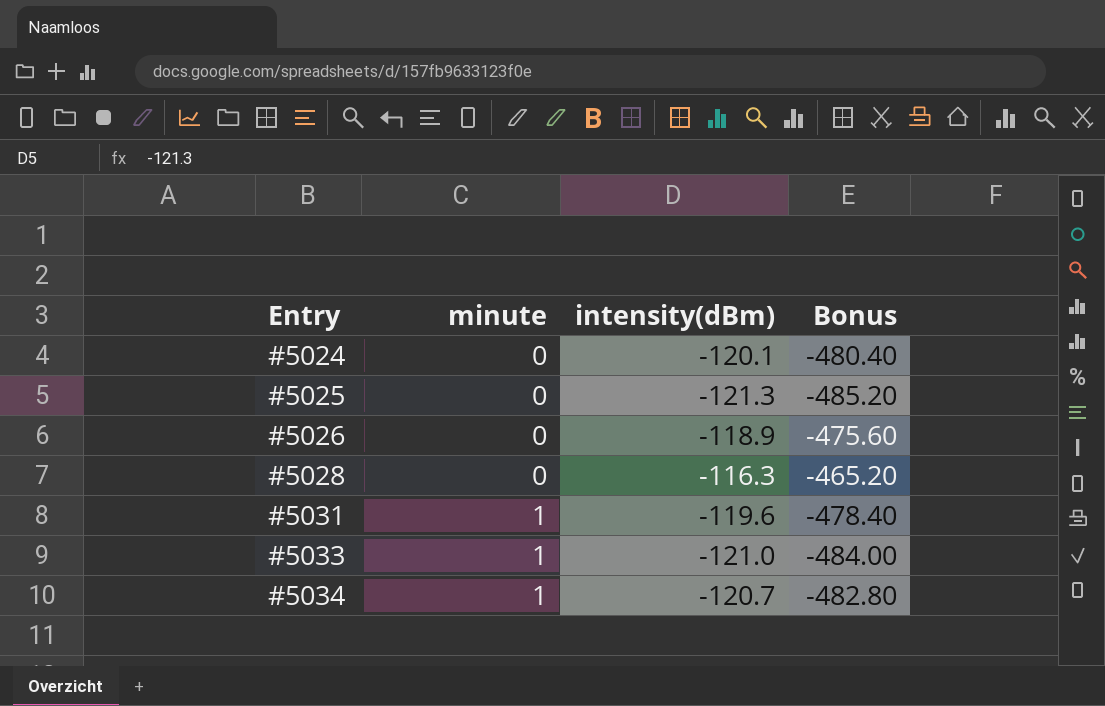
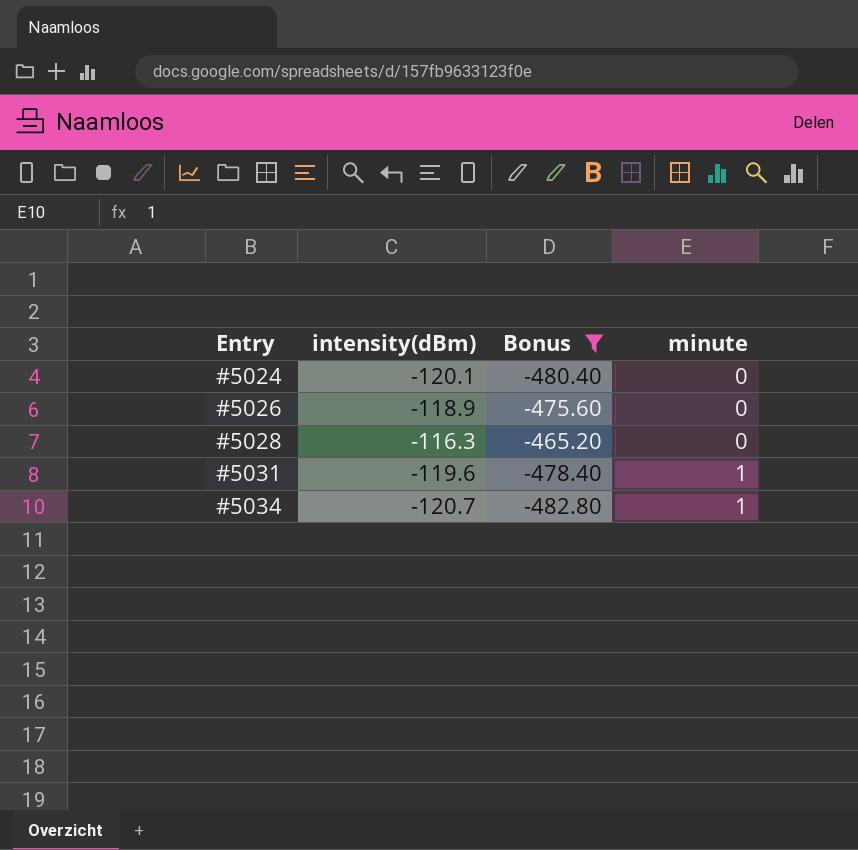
filter: none -> Bonus >= -482.80
column minute | position: 2 -> 4

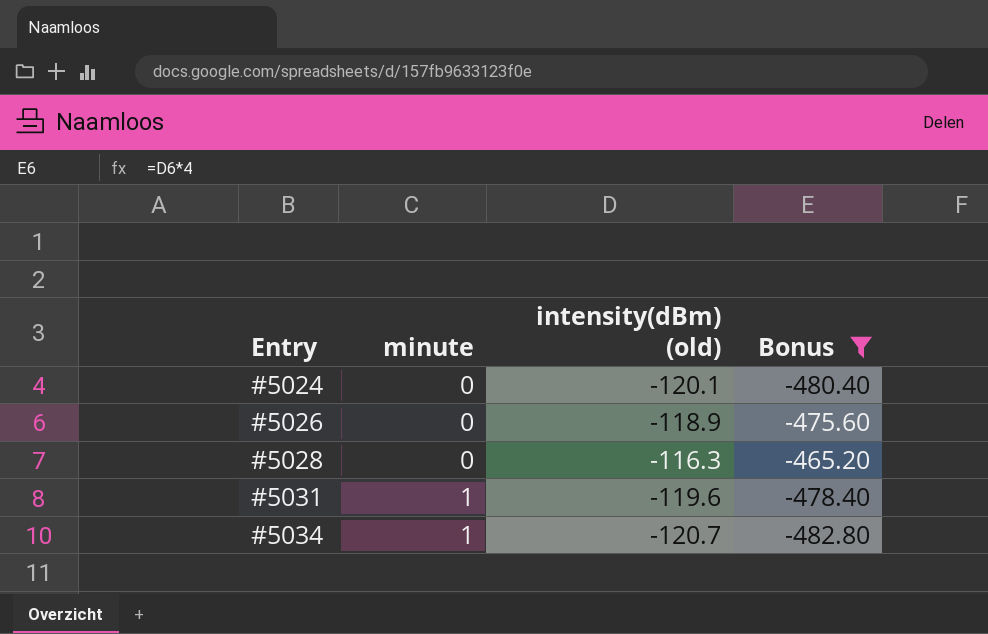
column minute | position: 4 -> 2
column name: intensity(dBm) -> intensity(dBm) (old)

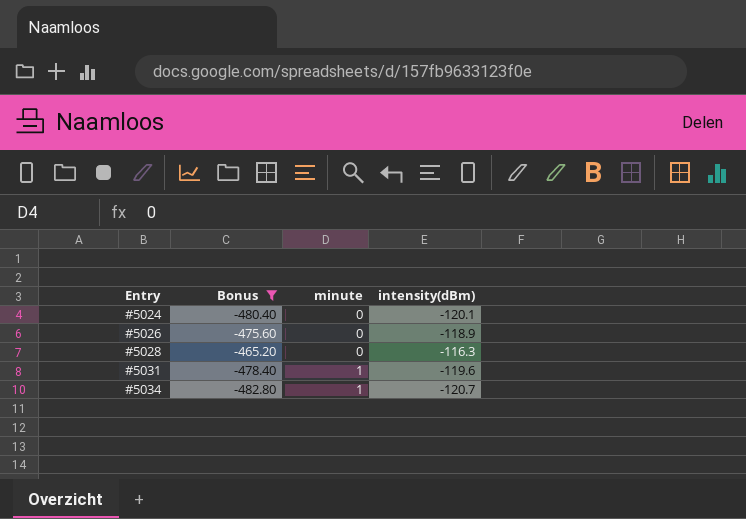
column Bonus | position: 4 -> 2
column name: intensity(dBm) (old) -> intensity(dBm)

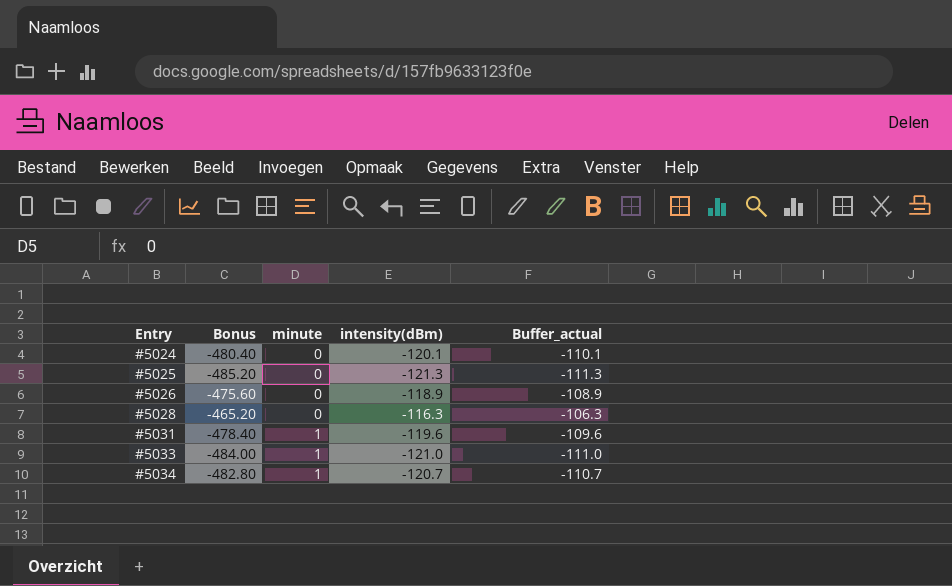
filter: Bonus >= -482.80 -> none
column Buffer_actual | formula: none -> [intensity(dBm)] + 10

